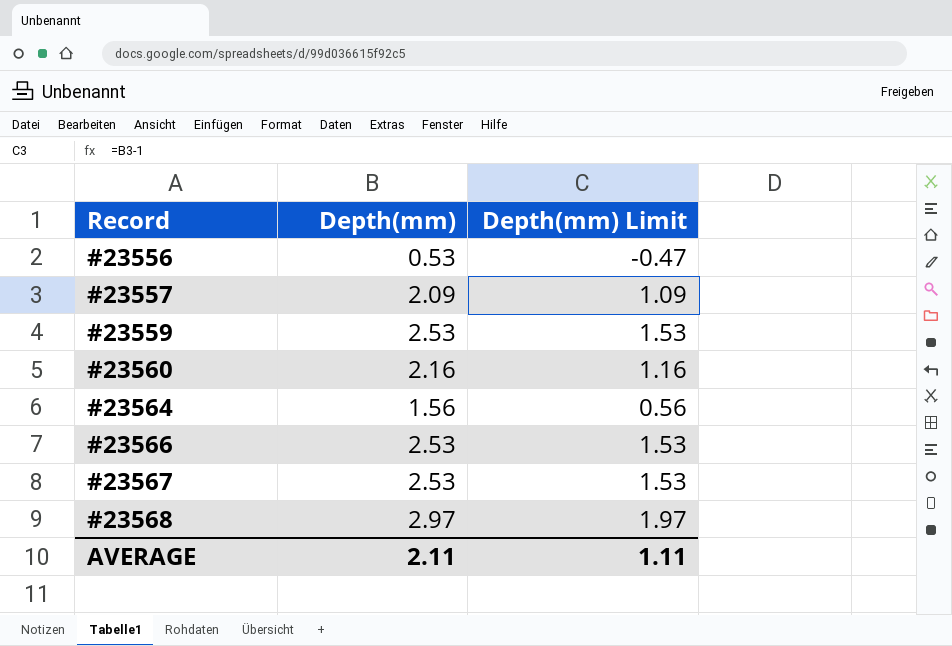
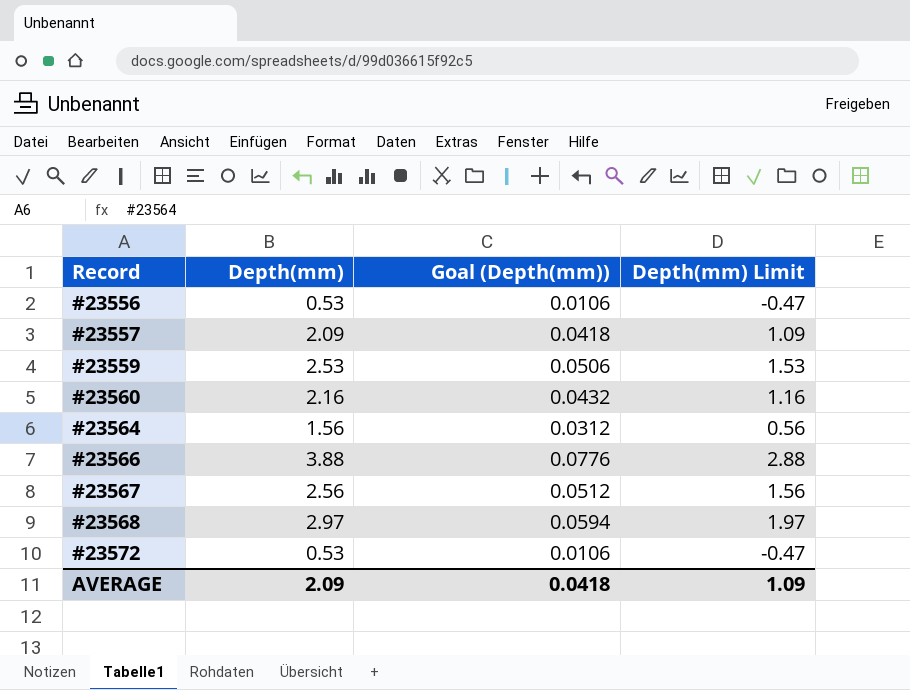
column Goal (Depth(mm)) | formula: none -> [Depth(mm)] * 0.02
#23566 | Depth(mm): 2.53 -> 3.88
#23566 | Depth(mm) Limit: 1.53 -> 2.88
#23567 | Depth(mm): 2.53 -> 2.56
#23567 | Depth(mm) Limit: 1.53 -> 1.56
row #23572: none -> 0.53 | 0.0106 | -0.47
AVERAGE | Depth(mm): 2.11 -> 2.09
AVERAGE | Depth(mm) Limit: 1.11 -> 1.09

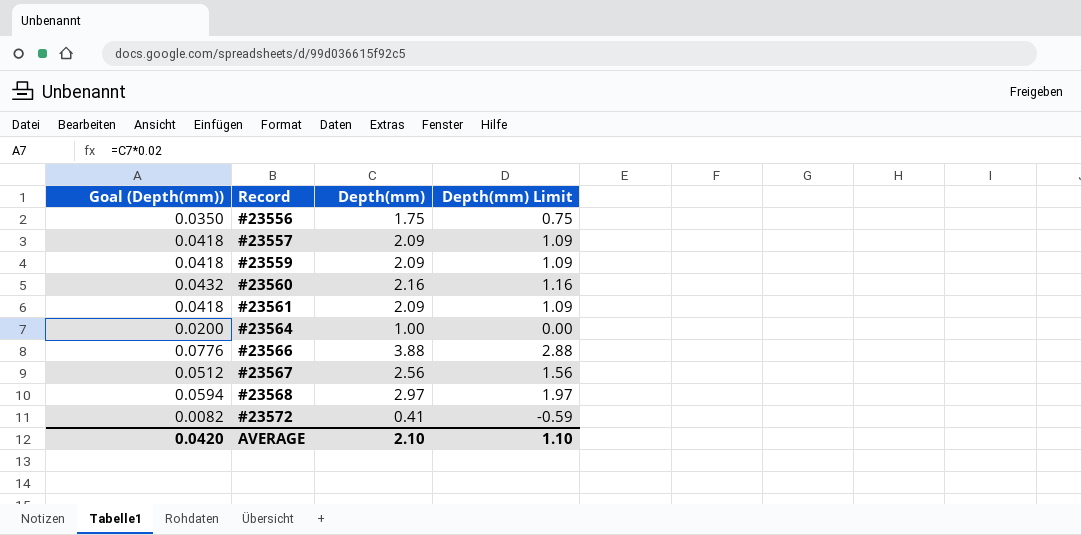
column Goal (Depth(mm)) | position: 3 -> 1
#23556 | Goal (Depth(mm)): 0.0106 -> 0.0350
#23556 | Depth(mm): 0.53 -> 1.75
#23556 | Depth(mm) Limit: -0.47 -> 0.75
#23559 | Goal (Depth(mm)): 0.0506 -> 0.0418
#23559 | Depth(mm): 2.53 -> 2.09
#23559 | Depth(mm) Limit: 1.53 -> 1.09
row #23561: none -> 0.0418 | 2.09 | 1.09
#23564 | Goal (Depth(mm)): 0.0312 -> 0.0200
#23564 | Depth(mm): 1.56 -> 1.00
#23564 | Depth(mm) Limit: 0.56 -> 0.00
#23572 | Goal (Depth(mm)): 0.0106 -> 0.0082
#23572 | Depth(mm): 0.53 -> 0.41
#23572 | Depth(mm) Limit: -0.47 -> -0.59
AVERAGE | Goal (Depth(mm)): 0.0418 -> 0.0420
AVERAGE | Depth(mm): 2.09 -> 2.10
AVERAGE | Depth(mm) Limit: 1.09 -> 1.10

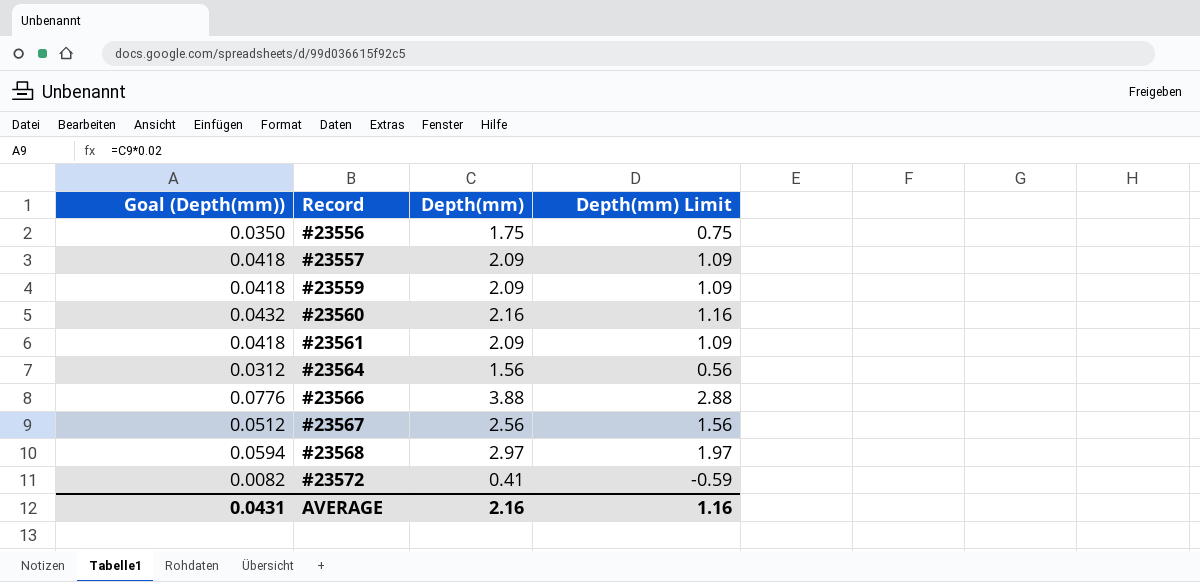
#23564 | Goal (Depth(mm)): 0.0200 -> 0.0312
#23564 | Depth(mm): 1.00 -> 1.56
#23564 | Depth(mm) Limit: 0.00 -> 0.56
AVERAGE | Goal (Depth(mm)): 0.0420 -> 0.0431
AVERAGE | Depth(mm): 2.10 -> 2.16
AVERAGE | Depth(mm) Limit: 1.10 -> 1.16

